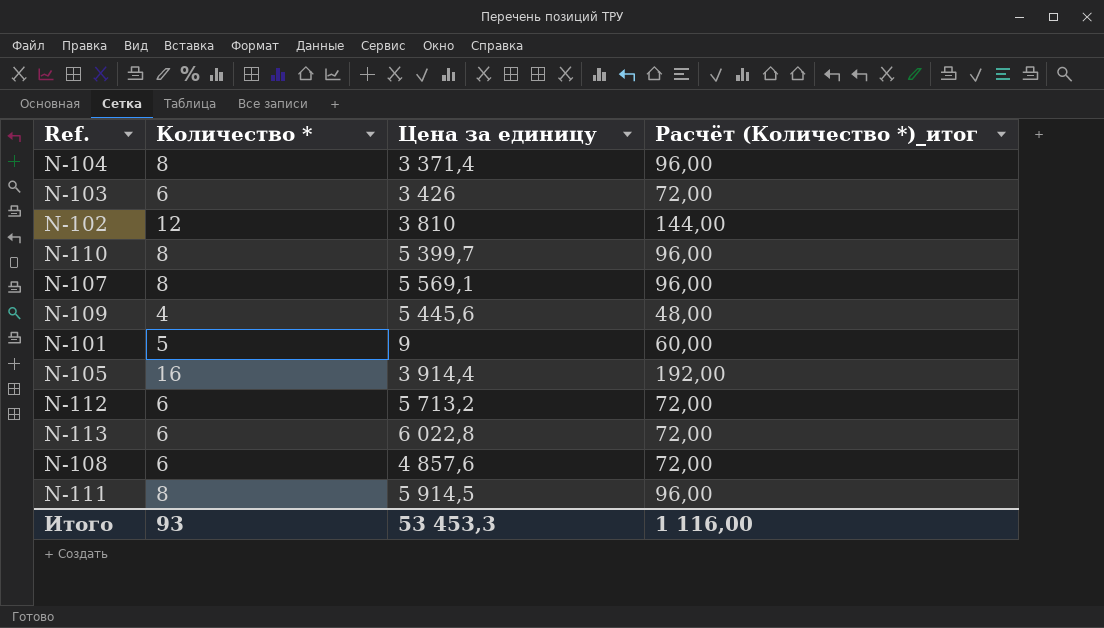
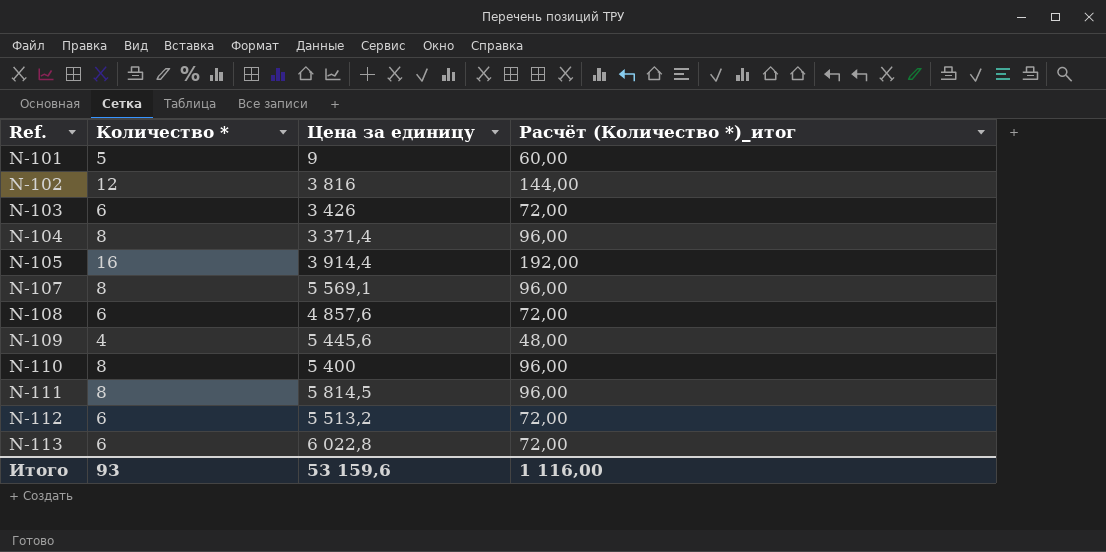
row order: none -> Ref. ascending
N-102 | Цена за единицу: 3 810 -> 3 816
N-110 | Цена за единицу: 5 399,7 -> 5 400
N-111 | Цена за единицу: 5 914,5 -> 5 814,5
N-112 | Цена за единицу: 5 713,2 -> 5 513,2
Итого | Цена за единицу: 53 453,3 -> 53 159,6

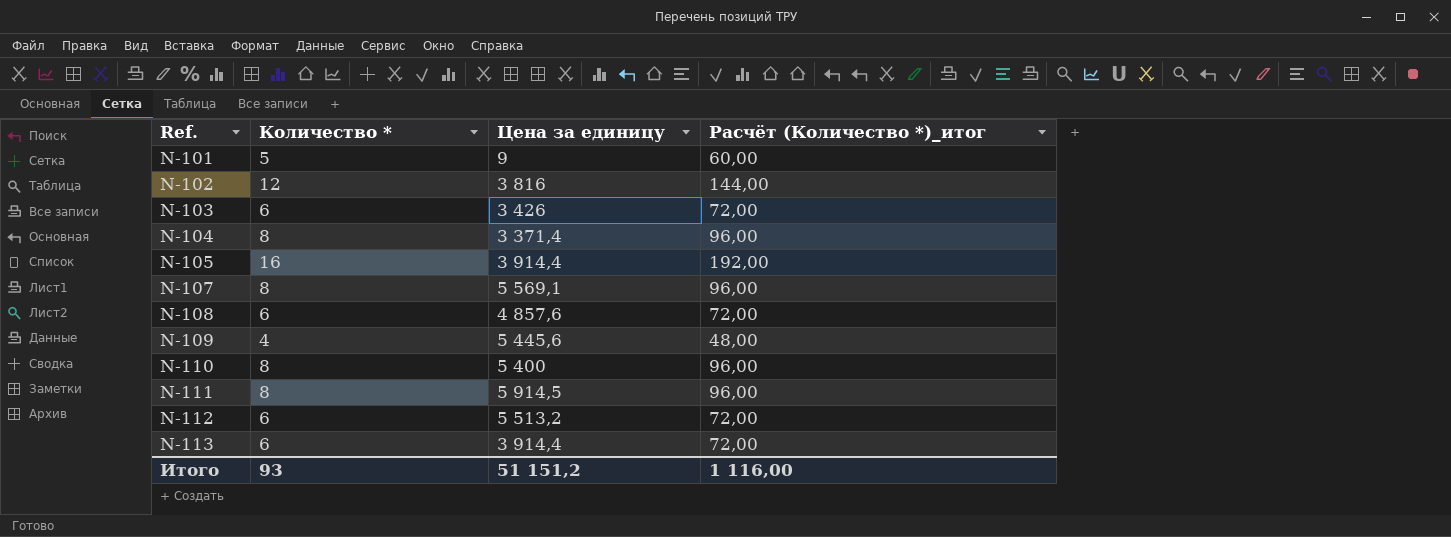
N-111 | Цена за единицу: 5 814,5 -> 5 914,5
N-113 | Цена за единицу: 6 022,8 -> 3 914,4
Итого | Цена за единицу: 53 159,6 -> 51 151,2

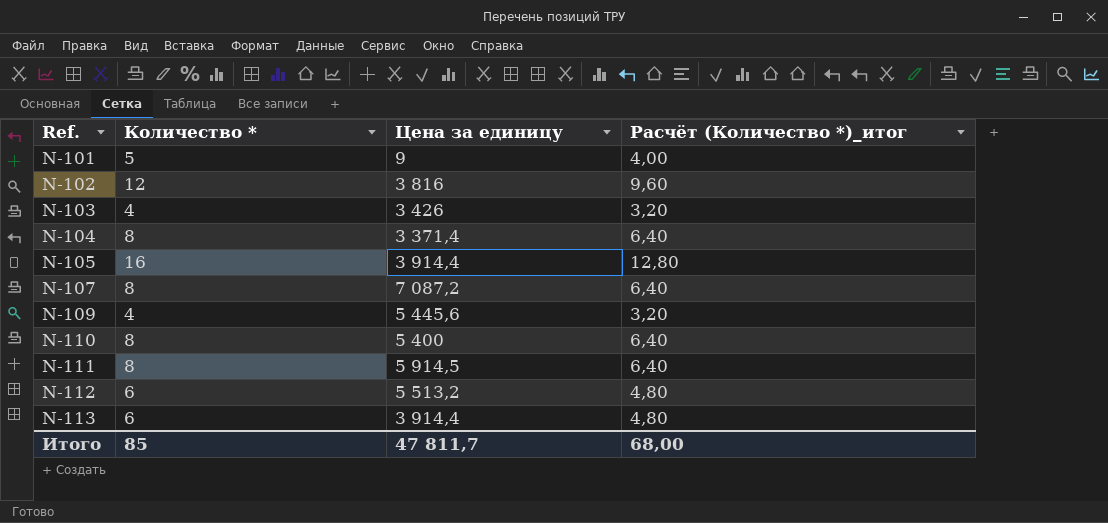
column Расчёт (Количество *)_итог | formula: [Количество *] * 12 -> [Количество *] * 0,8
row N-108: 6 | 4 857,6 | 72,00 -> none
N-103 | Количество *: 6 -> 4
N-107 | Цена за единицу: 5 569,1 -> 7 087,2
Итого | Количество *: 93 -> 85
Итого | Цена за единицу: 51 151,2 -> 47 811,7
Итого | Расчёт (Количество *)_итог: 1 116,00 -> 68,00

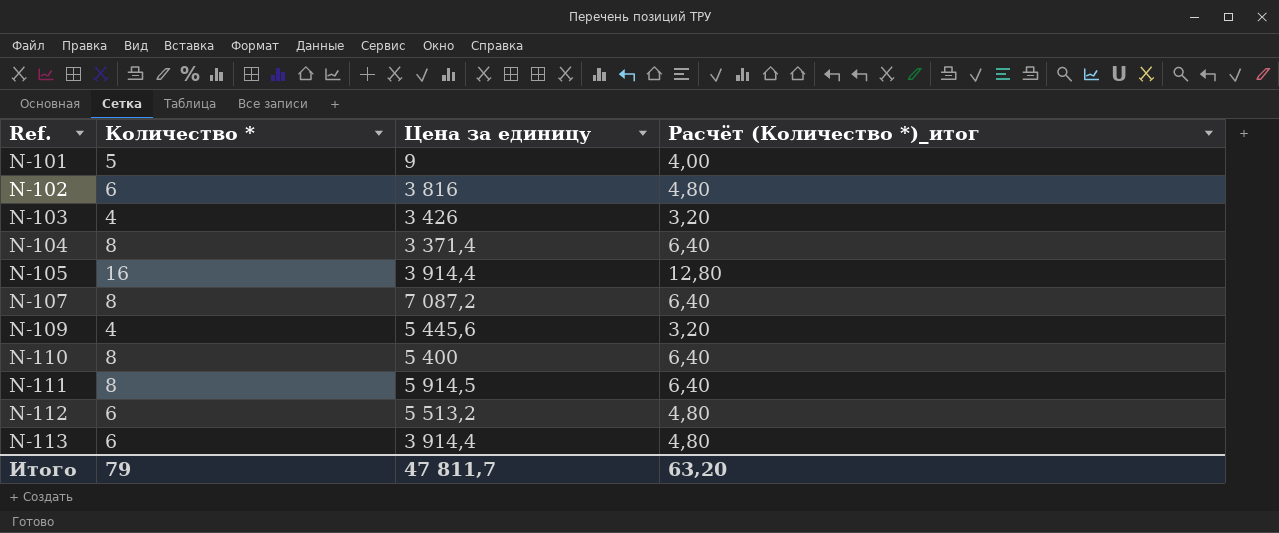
N-102 | Количество *: 12 -> 6
N-102 | Расчёт (Количество *)_итог: 9,60 -> 4,80
Итого | Количество *: 85 -> 79
Итого | Расчёт (Количество *)_итог: 68,00 -> 63,20

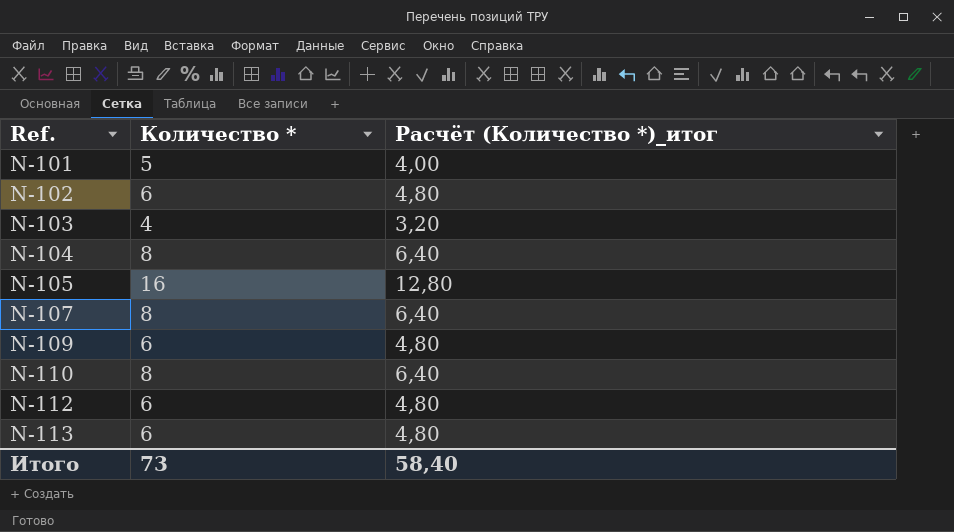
column Цена за единицу | position: 3 -> none
row N-111: 8 | 5 914,5 | 6,40 -> none
N-109 | Количество *: 4 -> 6
N-109 | Расчёт (Количество *)_итог: 3,20 -> 4,80
Итого | Количество *: 79 -> 73
Итого | Расчёт (Количество *)_итог: 63,20 -> 58,40

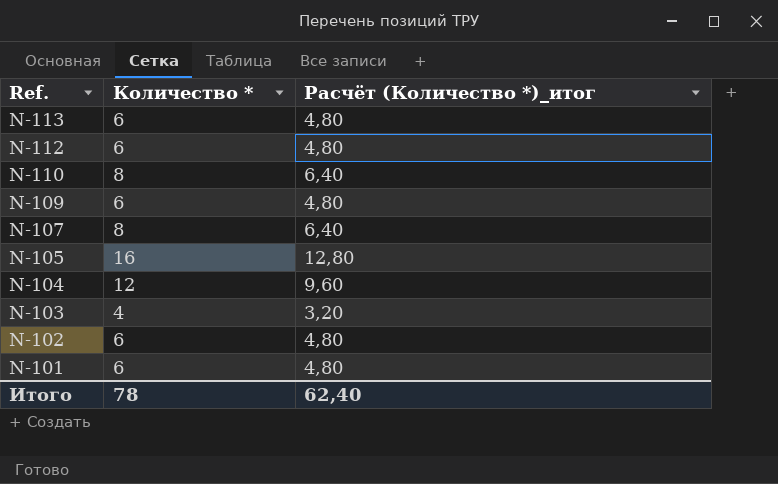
row order: Ref. ascending -> Ref. descending
N-104 | Количество *: 8 -> 12
N-104 | Расчёт (Количество *)_итог: 6,40 -> 9,60
N-101 | Количество *: 5 -> 6
N-101 | Расчёт (Количество *)_итог: 4,00 -> 4,80
Итого | Количество *: 73 -> 78
Итого | Расчёт (Количество *)_итог: 58,40 -> 62,40

